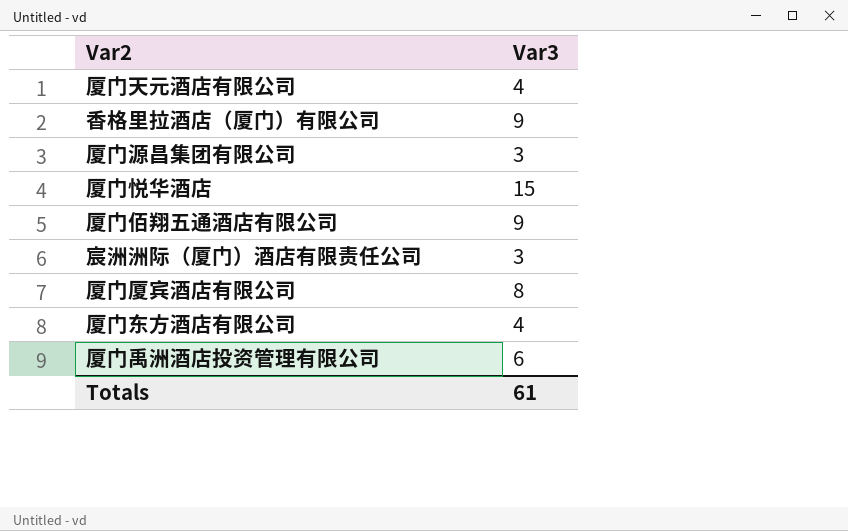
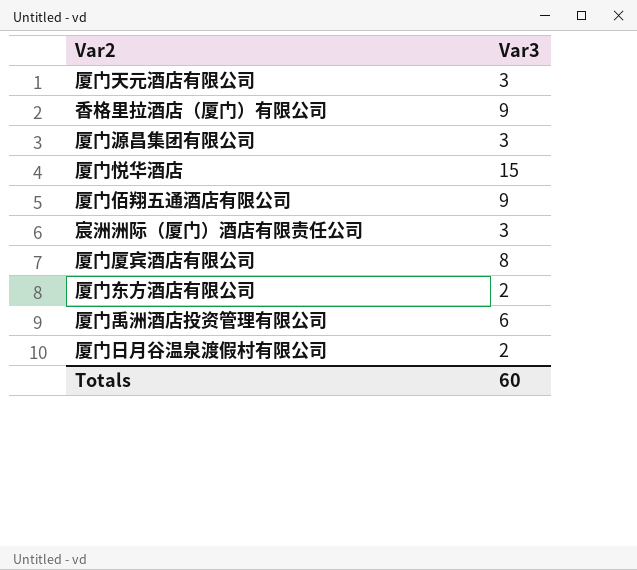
厦门天元酒店有限公司 | Var3: 4 -> 3
厦门东方酒店有限公司 | Var3: 4 -> 2
row 厦门日月谷温泉渡假村有限公司: none -> 2
Totals | Var3: 61 -> 60

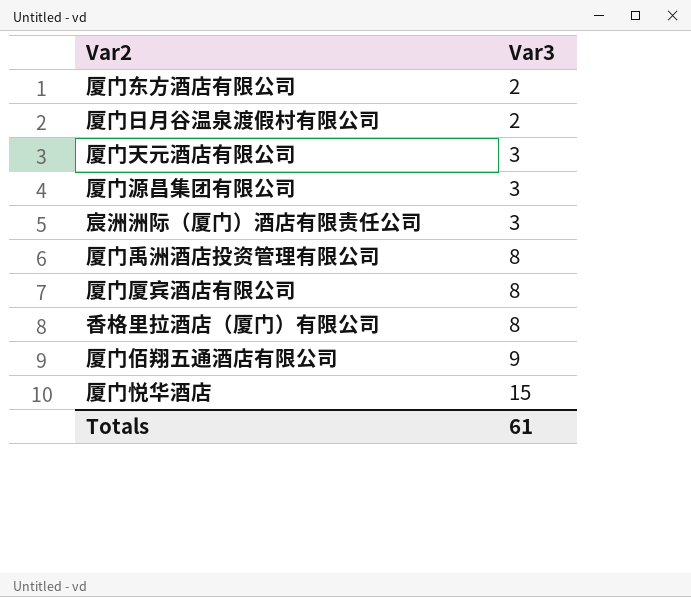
row order: none -> Var3 ascending
厦门禹洲酒店投资管理有限公司 | Var3: 6 -> 8
香格里拉酒店（厦门）有限公司 | Var3: 9 -> 8
Totals | Var3: 60 -> 61

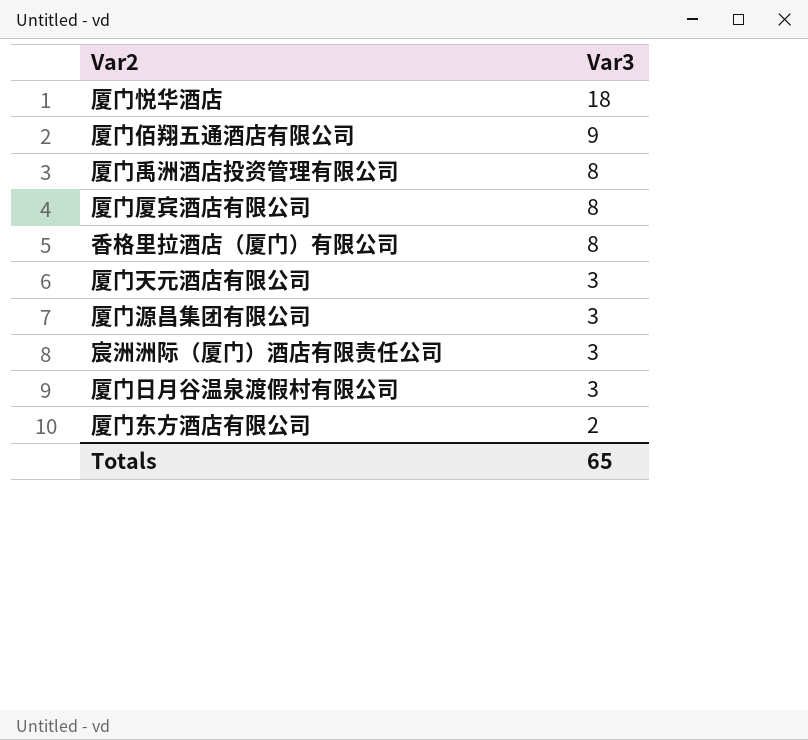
row order: Var3 ascending -> Var3 descending
厦门悦华酒店 | Var3: 15 -> 18
厦门日月谷温泉渡假村有限公司 | Var3: 2 -> 3
Totals | Var3: 61 -> 65

